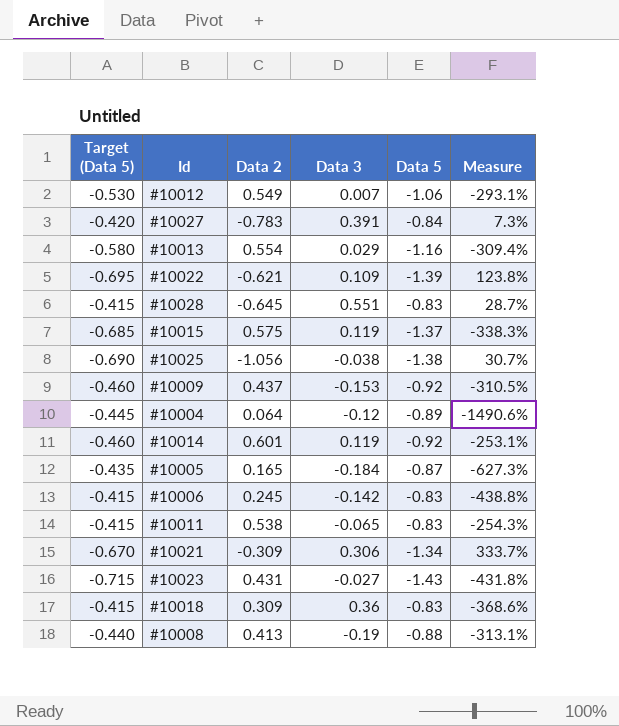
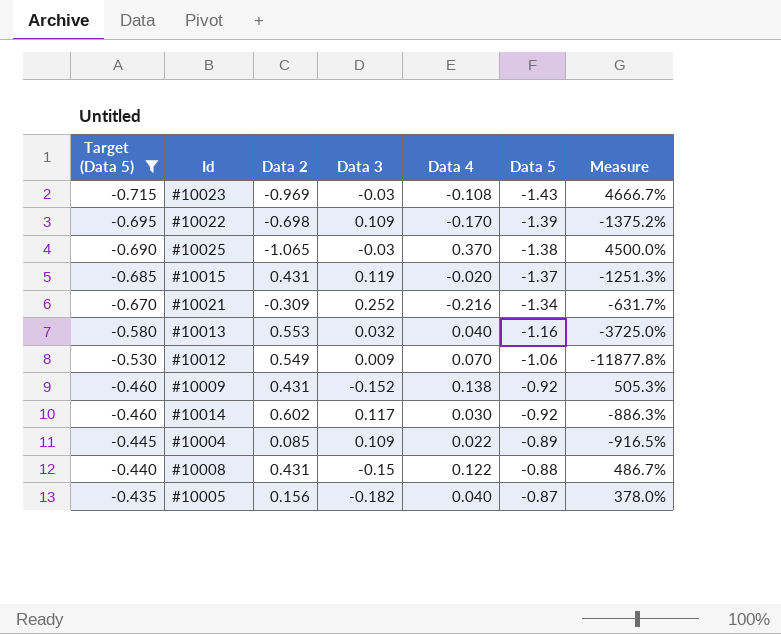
filter: none -> Target (Data 5) <= -0.435
row order: none -> Target (Data 5) ascending
column Data 4 | position: none -> 5
column Measure | formula: ([Data 5] - [Data 2]) / [Data 2] -> ([Data 5] - [Data 3]) / [Data 3]
#10023 | Data 2: 0.431 -> -0.969
#10023 | Data 3: -0.027 -> -0.03
#10022 | Data 2: -0.621 -> -0.698
#10025 | Data 2: -1.056 -> -1.065
#10025 | Data 3: -0.038 -> -0.03
#10015 | Data 2: 0.575 -> 0.431
#10021 | Data 3: 0.306 -> 0.252
#10013 | Data 2: 0.554 -> 0.553
#10013 | Data 3: 0.029 -> 0.032
#10012 | Data 3: 0.007 -> 0.009
#10009 | Data 2: 0.437 -> 0.431
#10009 | Data 3: -0.153 -> -0.152
#10014 | Data 2: 0.601 -> 0.602
#10014 | Data 3: 0.119 -> 0.117
#10004 | Data 2: 0.064 -> 0.085
#10004 | Data 3: -0.12 -> 0.109
#10008 | Data 2: 0.413 -> 0.431
#10008 | Data 3: -0.19 -> -0.15
#10005 | Data 2: 0.165 -> 0.156
#10005 | Data 3: -0.184 -> -0.182

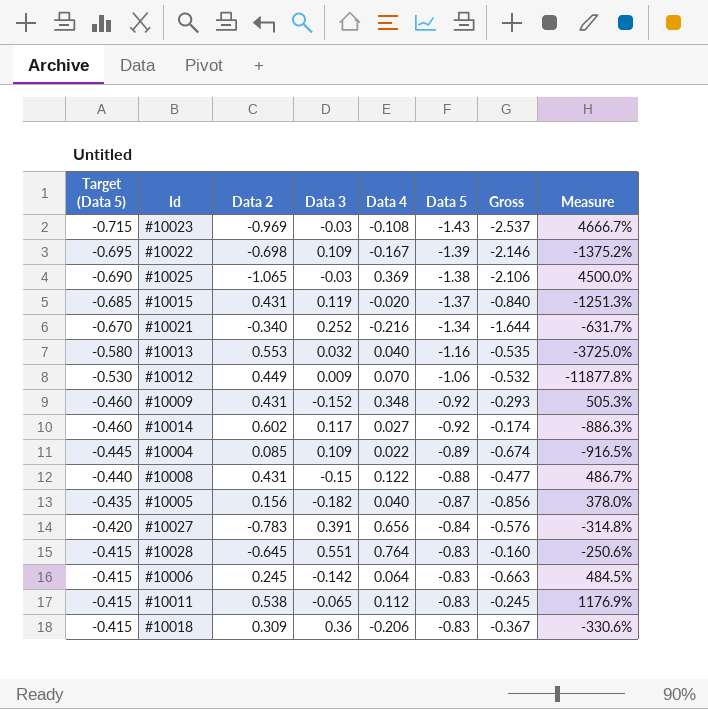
filter: Target (Data 5) <= -0.435 -> none
column Gross | formula: none -> [Data 2] + [Data 3] + [Data 4] + [Data 5]
#10022 | Data 4: -0.170 -> -0.167
#10025 | Data 4: 0.370 -> 0.369
#10021 | Data 2: -0.309 -> -0.340
#10012 | Data 2: 0.549 -> 0.449
#10009 | Data 4: 0.138 -> 0.348
#10014 | Data 4: 0.030 -> 0.027

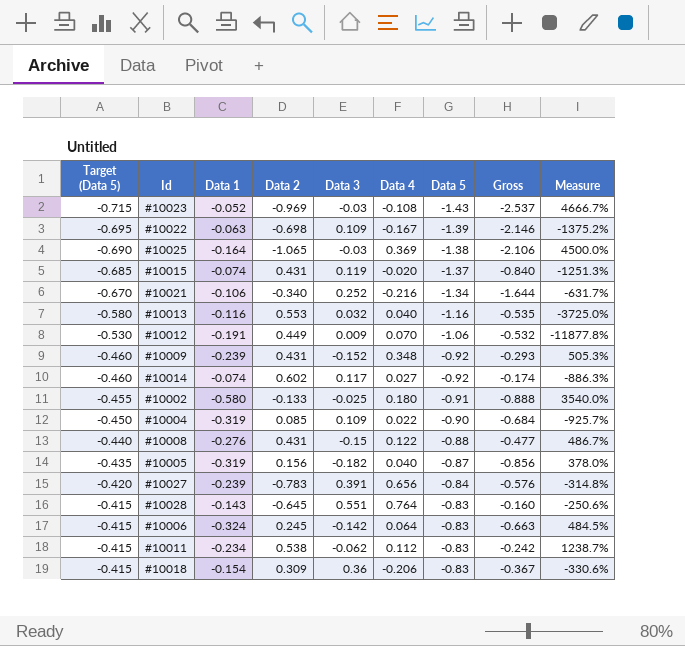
column Data 1 | position: none -> 3
row #10002: none -> -0.455 | -0.580 | -0.133 | -0.025 | 0.180 | -0.91 | -0.888 | 3540.0%
#10004 | Target (Data 5): -0.445 -> -0.450
#10004 | Data 5: -0.89 -> -0.90
#10004 | Gross: -0.674 -> -0.684
#10004 | Measure: -916.5% -> -925.7%
#10011 | Data 3: -0.065 -> -0.062
#10011 | Gross: -0.245 -> -0.242
#10011 | Measure: 1176.9% -> 1238.7%

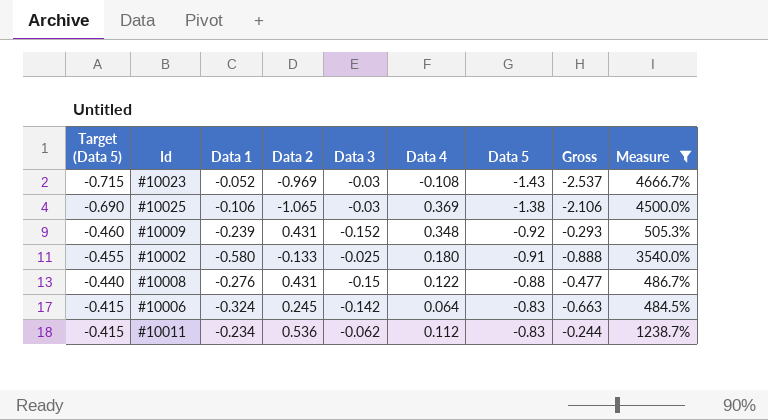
filter: none -> Measure >= 484.5%
#10025 | Data 1: -0.164 -> -0.106
#10011 | Data 2: 0.538 -> 0.536
#10011 | Gross: -0.242 -> -0.244

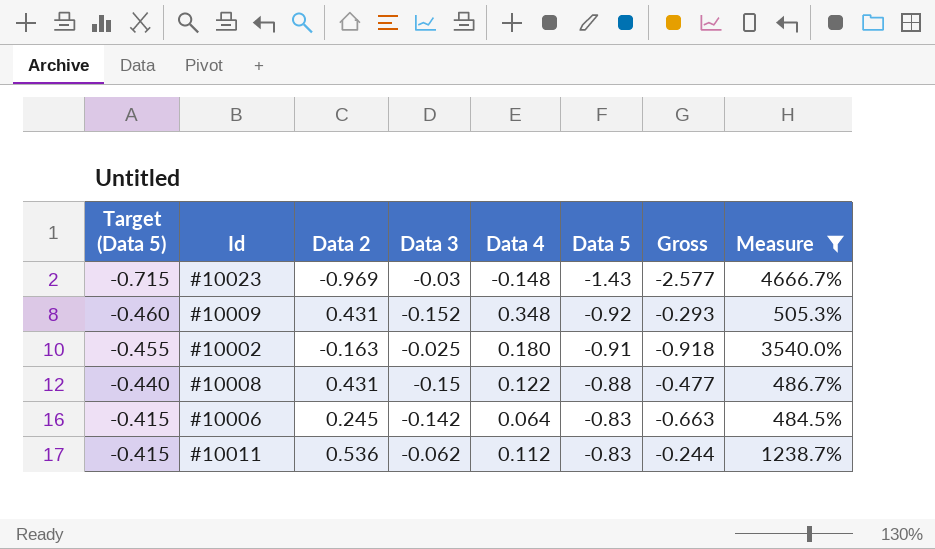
column Data 1 | position: 3 -> none
row #10025: -0.690 | -0.106 | -1.065 | -0.03 | 0.369 | -1.38 | -2.106 | 4500.0% -> none
#10023 | Data 4: -0.108 -> -0.148
#10023 | Gross: -2.537 -> -2.577
#10002 | Data 2: -0.133 -> -0.163
#10002 | Gross: -0.888 -> -0.918

